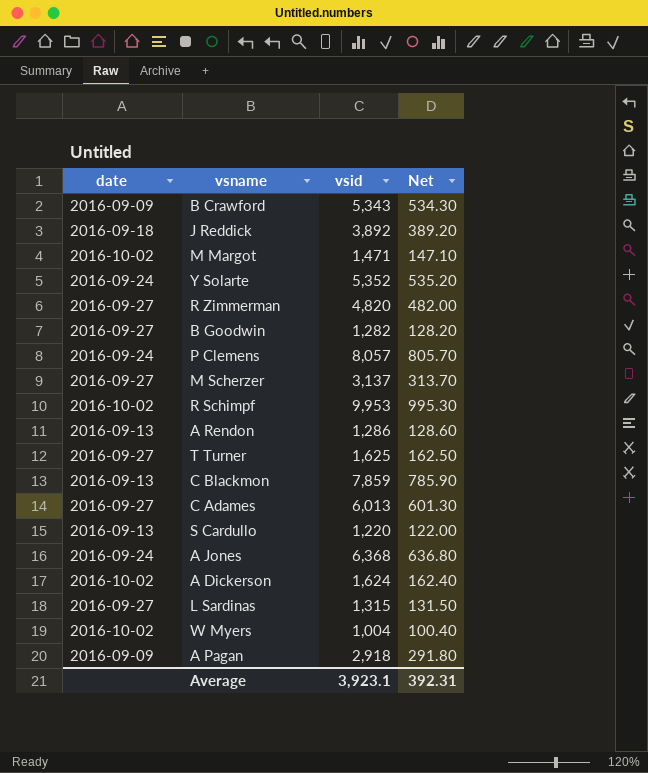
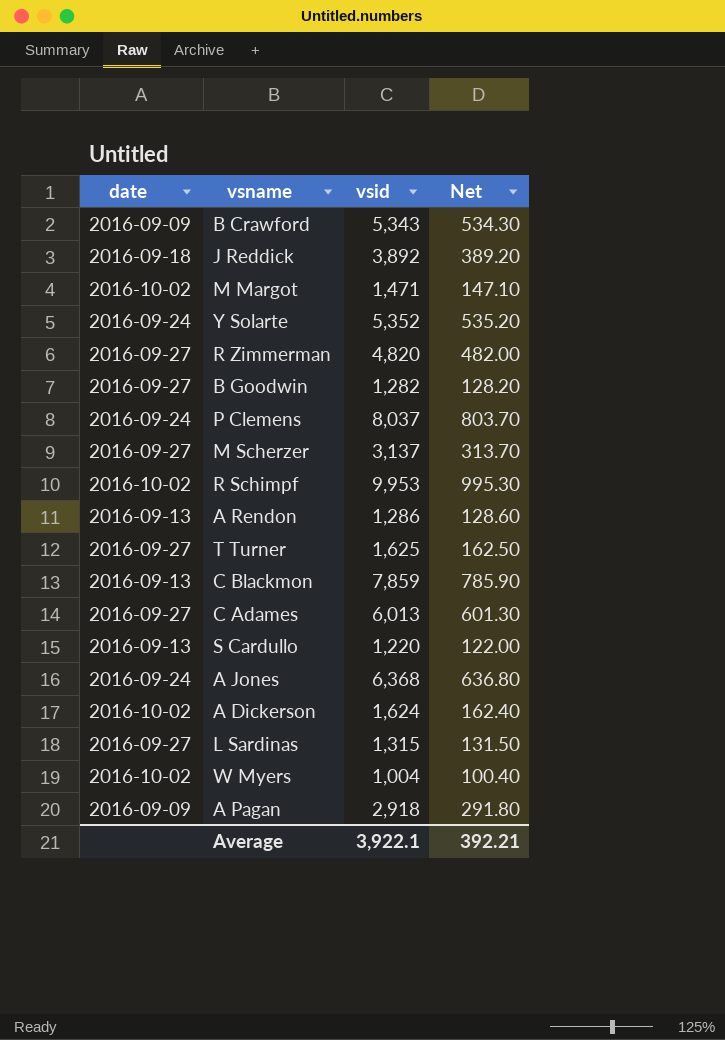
P Clemens | vsid: 8,057 -> 8,037
P Clemens | Net: 805.70 -> 803.70
Average | vsid: 3,923.1 -> 3,922.1
Average | Net: 392.31 -> 392.21

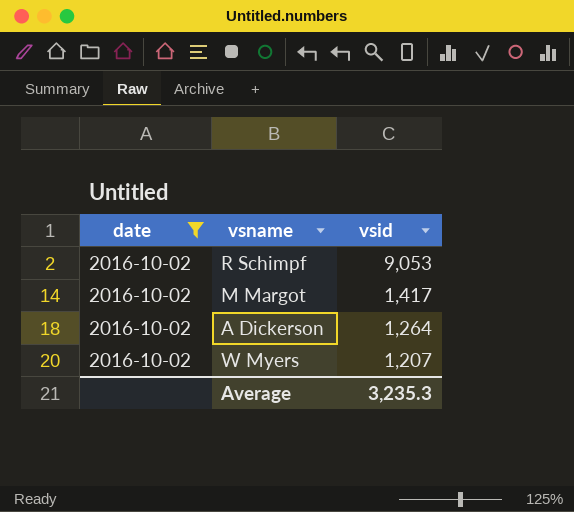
filter: none -> date = 2016-10-02
row order: none -> vsid descending
column Net | formula: [vsid] * 0.1 -> none
R Schimpf | vsid: 9,953 -> 9,053
M Margot | vsid: 1,471 -> 1,417
A Dickerson | vsid: 1,624 -> 1,264
W Myers | vsid: 1,004 -> 1,207
Average | vsid: 3,922.1 -> 3,235.3

